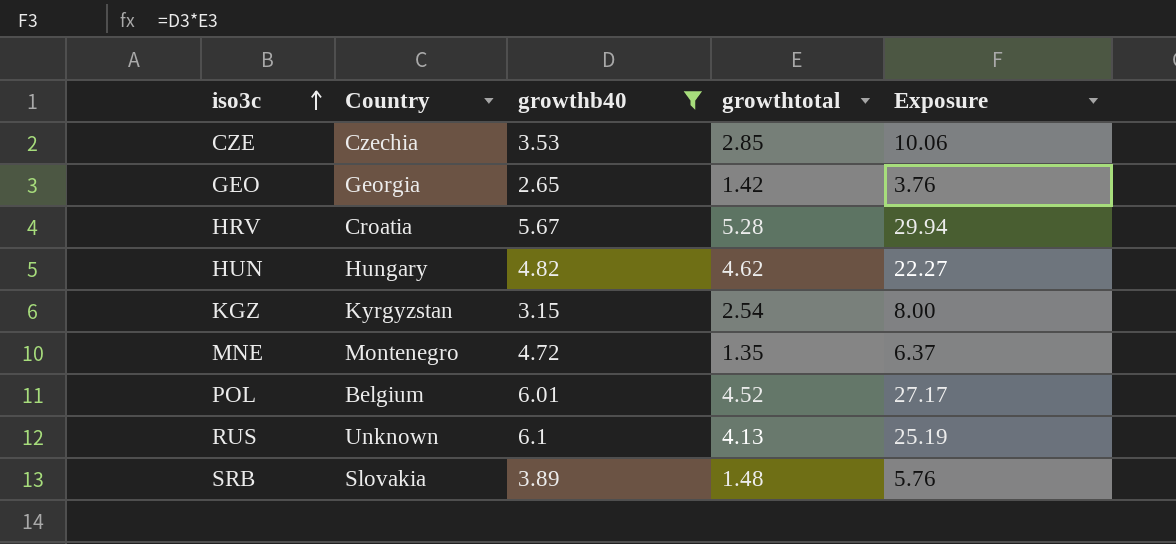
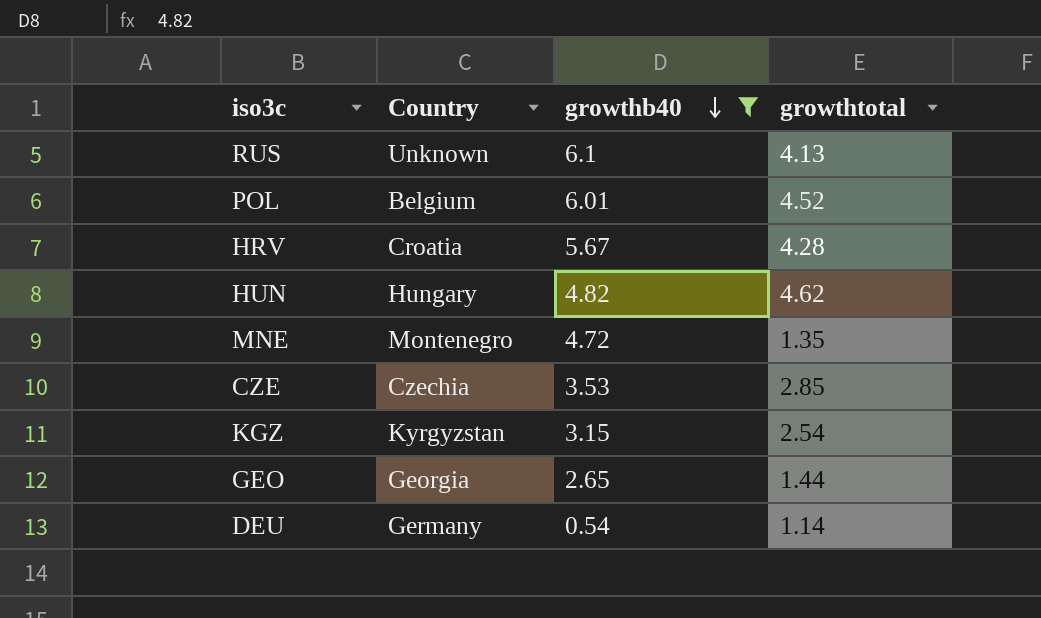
row order: iso3c ascending -> growthb40 descending
column Exposure | formula: [growthb40] * [growthtotal] -> none
row SRB: Slovakia | 3.89 | 1.48 | 5.76 -> none
HRV | growthtotal: 5.28 -> 4.28
GEO | growthtotal: 1.42 -> 1.44
row DEU: none -> Germany | 0.54 | 1.14

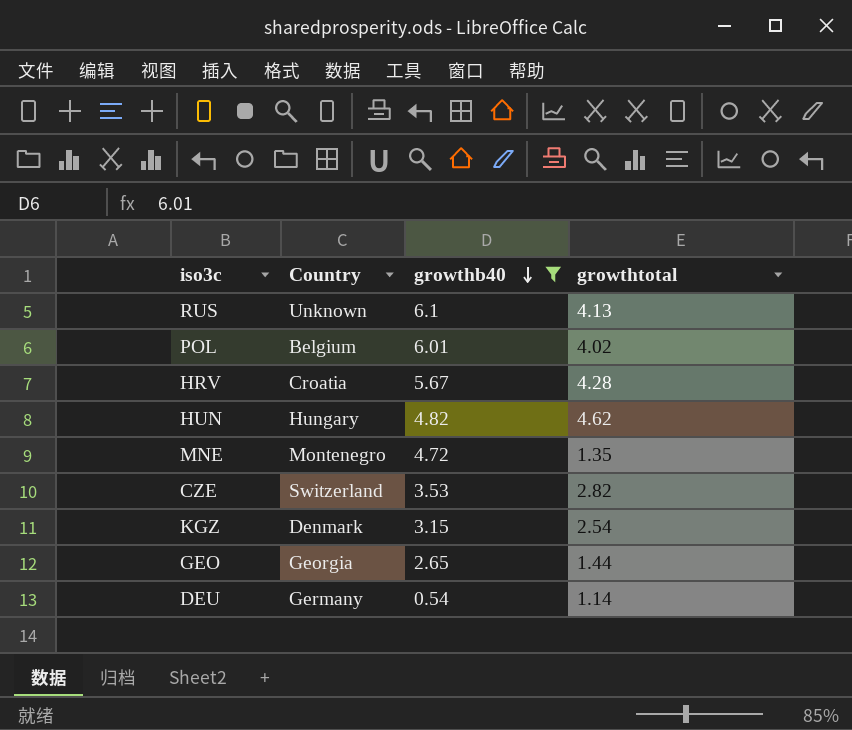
POL | growthtotal: 4.52 -> 4.02
CZE | Country: Czechia -> Switzerland
CZE | growthtotal: 2.85 -> 2.82
KGZ | Country: Kyrgyzstan -> Denmark

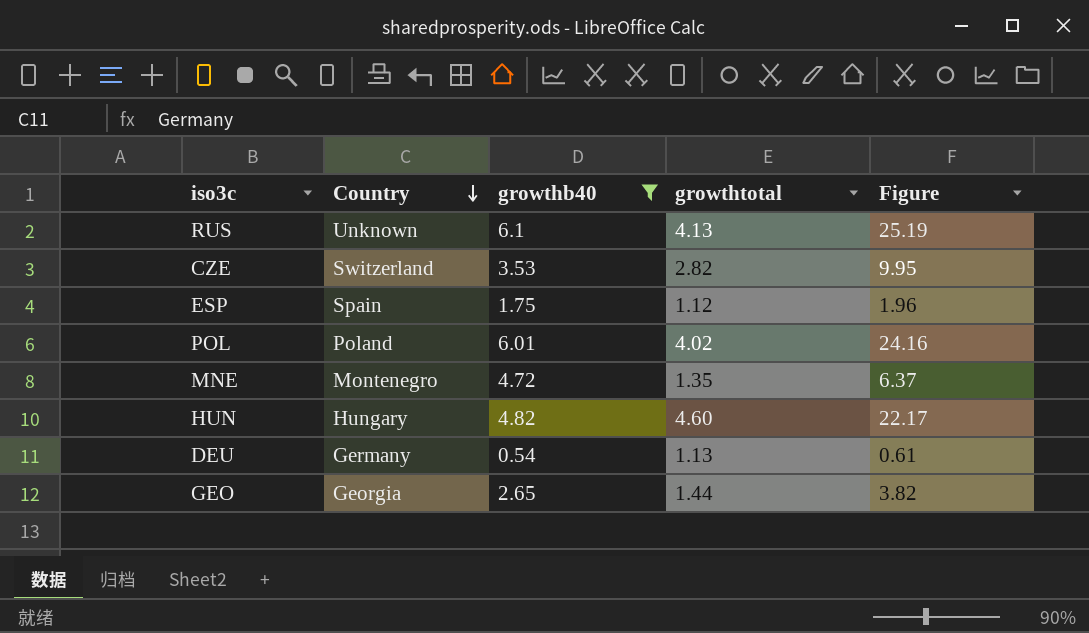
row order: growthb40 descending -> Country descending
column Figure | formula: none -> [growthb40] * [growthtotal]
row HRV: Croatia | 5.67 | 4.28 -> none
row KGZ: Denmark | 3.15 | 2.54 -> none
row ESP: none -> Spain | 1.75 | 1.12 | 1.96
POL | Country: Belgium -> Poland
HUN | growthtotal: 4.62 -> 4.60
DEU | growthtotal: 1.14 -> 1.13

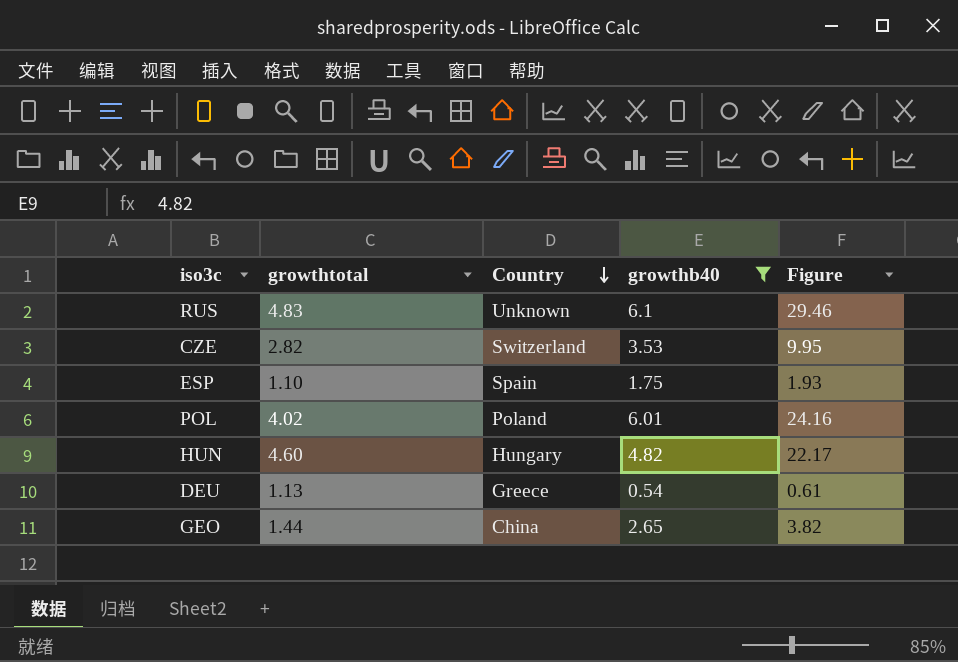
column growthtotal | position: 4 -> 2
row MNE: Montenegro | 4.72 | 1.35 | 6.37 -> none
RUS | growthtotal: 4.13 -> 4.83
RUS | Figure: 25.19 -> 29.46
ESP | growthtotal: 1.12 -> 1.10
ESP | Figure: 1.96 -> 1.93
DEU | Country: Germany -> Greece
GEO | Country: Georgia -> China

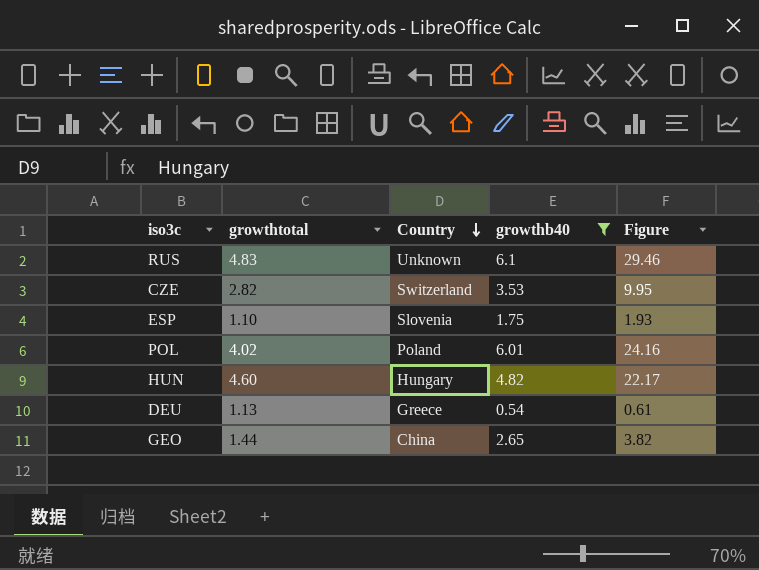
ESP | Country: Spain -> Slovenia

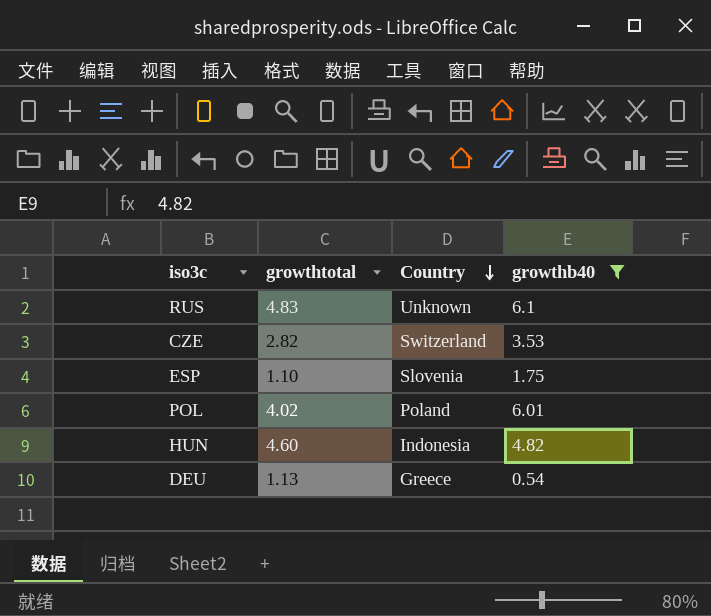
column Figure | formula: [growthtotal] * [growthb40] -> none
row GEO: 1.44 | China | 2.65 | 3.82 -> none
HUN | Country: Hungary -> Indonesia

